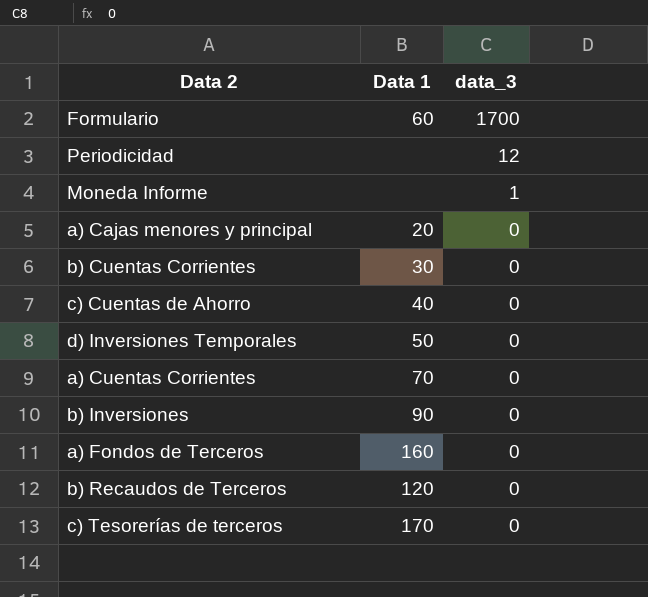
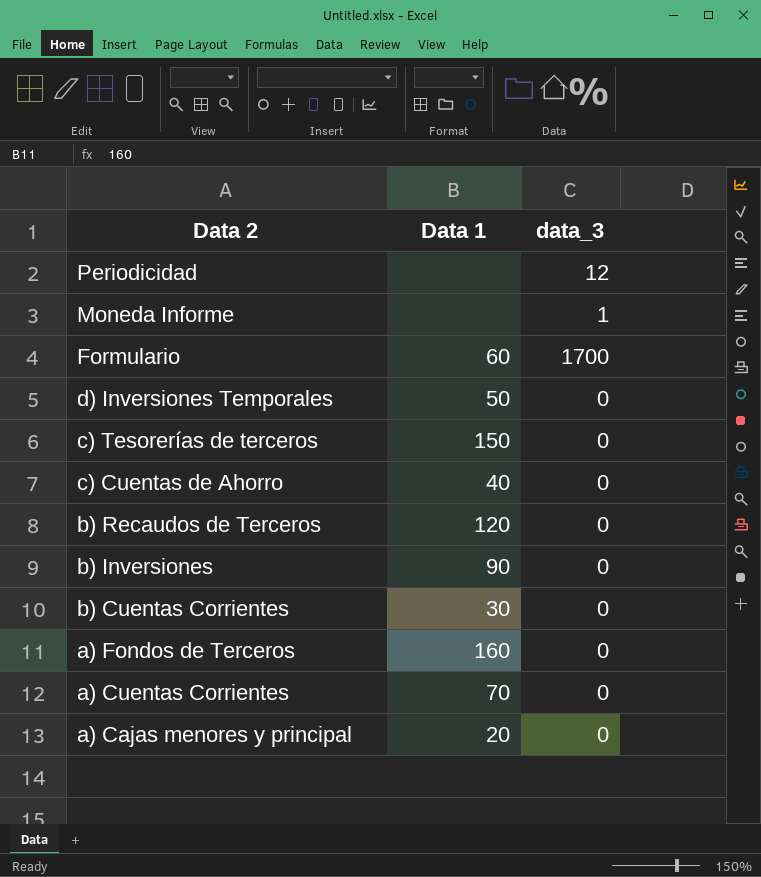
row order: data_3 descending -> Data 2 descending
c) Tesorerías de terceros | Data 1: 170 -> 150

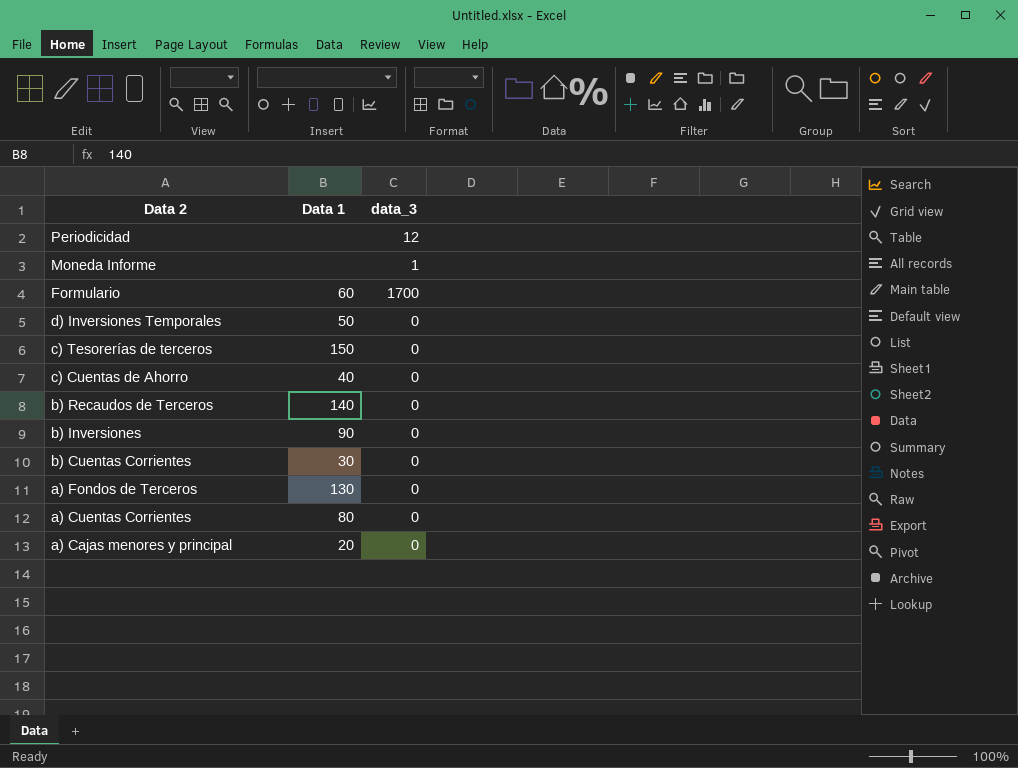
b) Recaudos de Terceros | Data 1: 120 -> 140
a) Fondos de Terceros | Data 1: 160 -> 130
a) Cuentas Corrientes | Data 1: 70 -> 80

